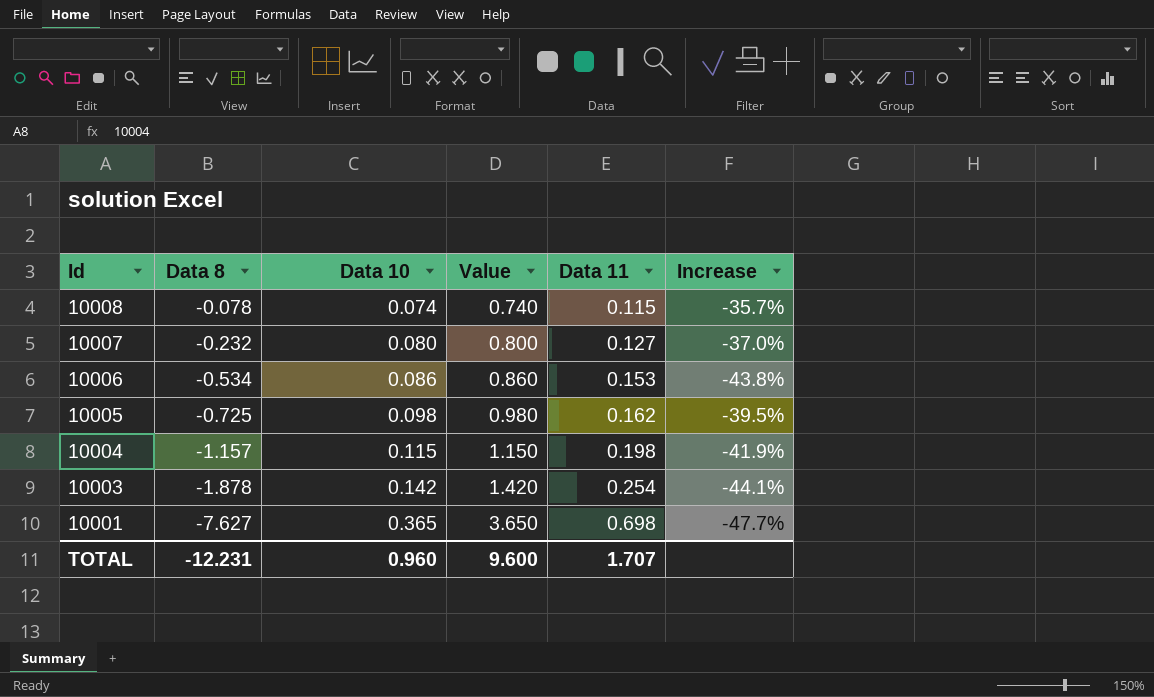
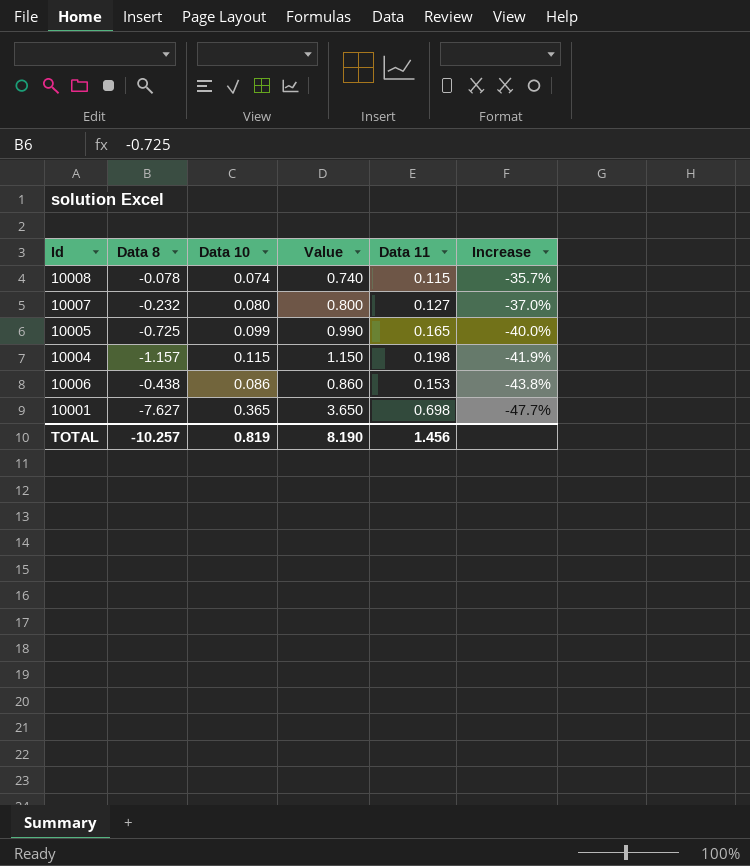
row order: Id descending -> Increase descending
row 10003: -1.878 | 0.142 | 1.420 | 0.254 | -44.1% -> none
10005 | Data 10: 0.098 -> 0.099
10005 | Value: 0.980 -> 0.990
10005 | Data 11: 0.162 -> 0.165
10005 | Increase: -39.5% -> -40.0%
10006 | Data 8: -0.534 -> -0.438
TOTAL | Data 8: -12.231 -> -10.257
TOTAL | Data 10: 0.960 -> 0.819
TOTAL | Value: 9.600 -> 8.190
TOTAL | Data 11: 1.707 -> 1.456

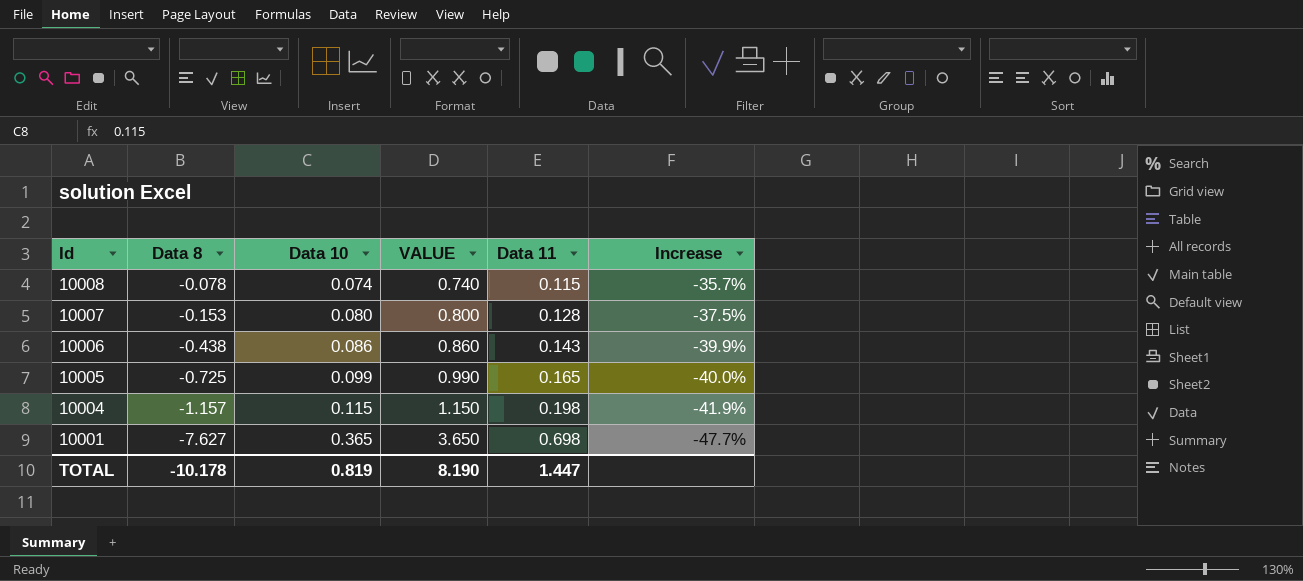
row order: Increase descending -> Id descending
column name: Value -> VALUE
10007 | Data 8: -0.232 -> -0.153
10007 | Data 11: 0.127 -> 0.128
10007 | Increase: -37.0% -> -37.5%
10006 | Data 11: 0.153 -> 0.143
10006 | Increase: -43.8% -> -39.9%
TOTAL | Data 8: -10.257 -> -10.178
TOTAL | Data 11: 1.456 -> 1.447

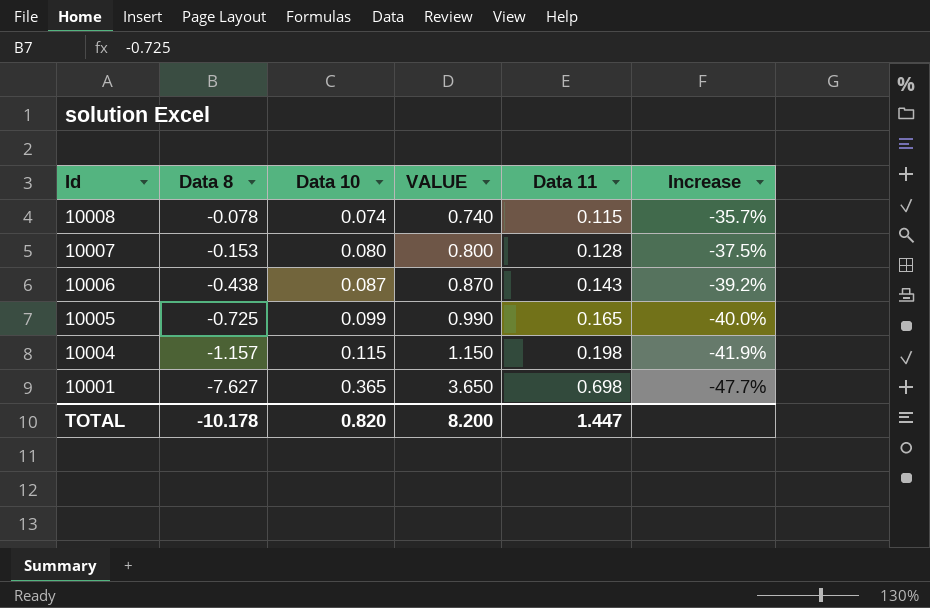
10006 | Data 10: 0.086 -> 0.087
10006 | VALUE: 0.860 -> 0.870
10006 | Increase: -39.9% -> -39.2%
TOTAL | Data 10: 0.819 -> 0.820
TOTAL | VALUE: 8.190 -> 8.200

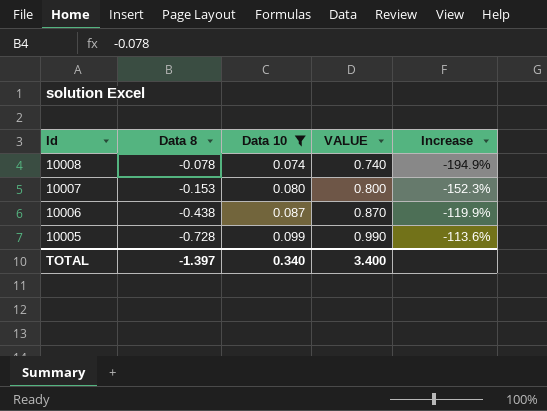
filter: none -> Data 10 <= 0.099
column Data 11 | position: 5 -> none
column Increase | formula: ([Data 10] - [Data 11]) / [Data 11] -> ([Data 10] - [Data 8]) / [Data 8]
10005 | Data 8: -0.725 -> -0.728
TOTAL | Data 8: -10.178 -> -1.397
TOTAL | Data 10: 0.820 -> 0.340
TOTAL | VALUE: 8.200 -> 3.400

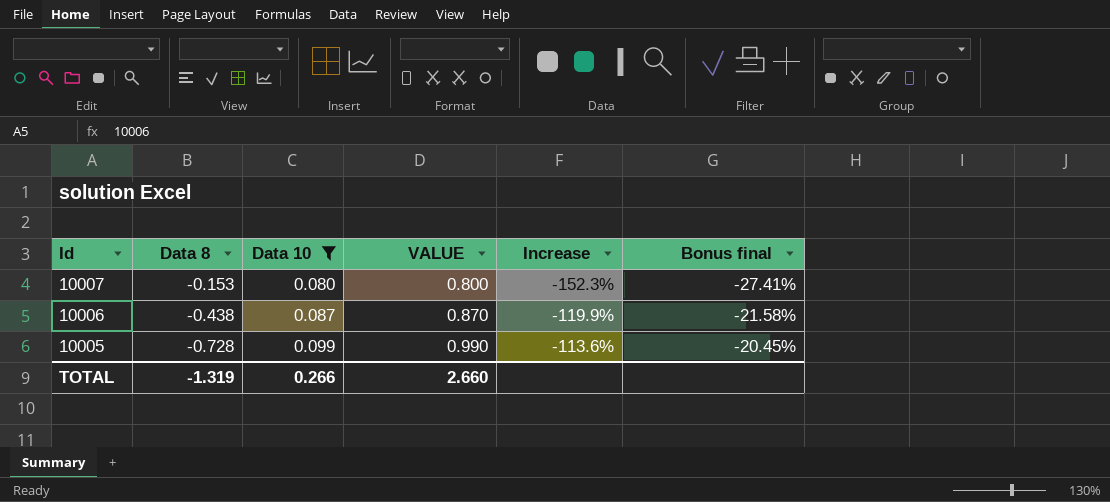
column Bonus final | formula: none -> [Increase] * 0.18
row 10008: -0.078 | 0.074 | 0.740 | -194.9% -> none
TOTAL | Data 8: -1.397 -> -1.319
TOTAL | Data 10: 0.340 -> 0.266
TOTAL | VALUE: 3.400 -> 2.660

